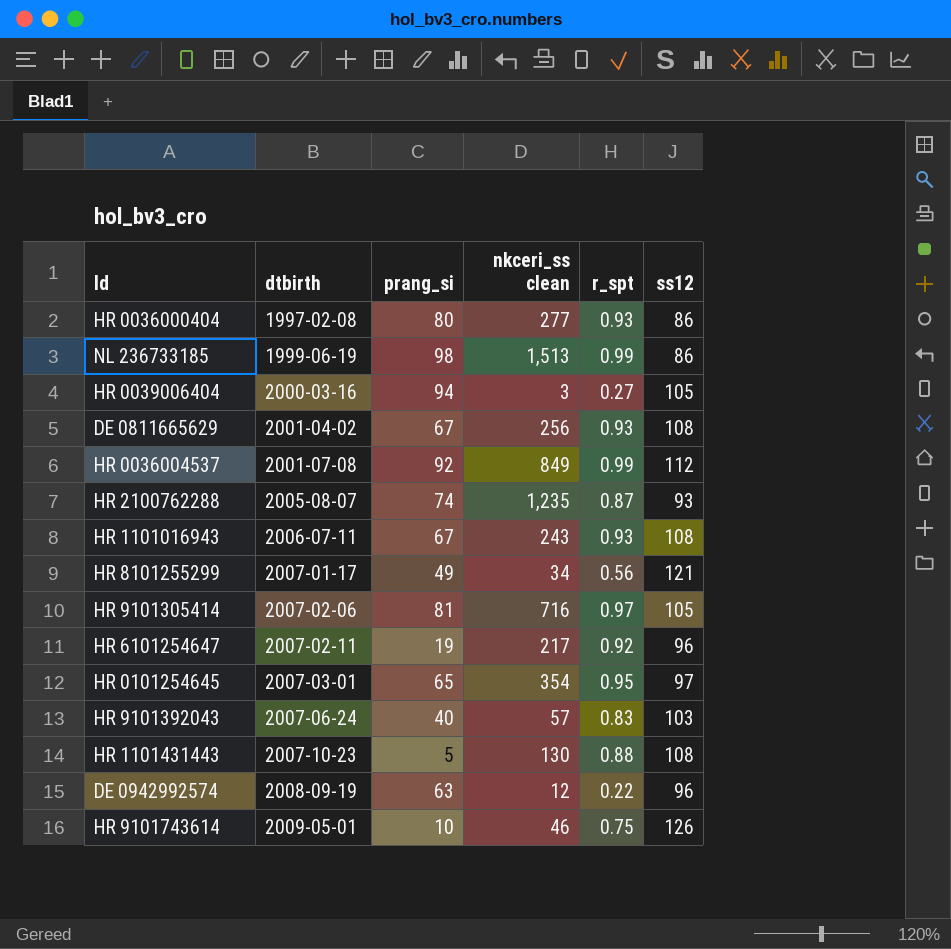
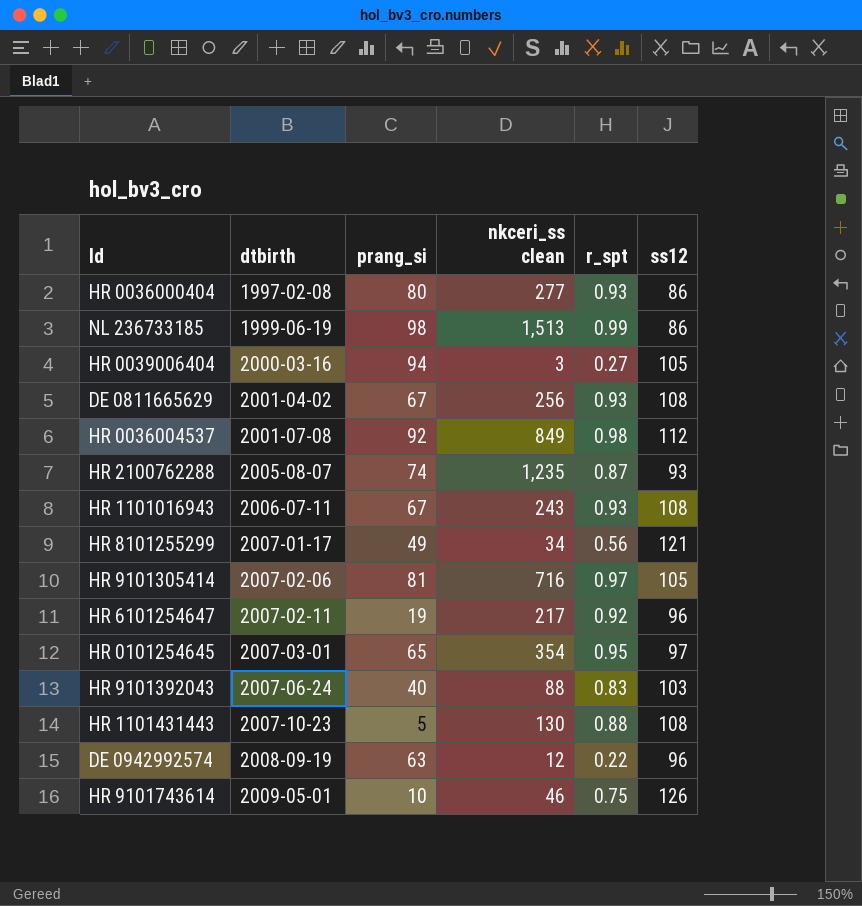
HR 0036004537 | r_spt: 0.99 -> 0.98
HR 9101392043 | nkceri_ss clean: 57 -> 88

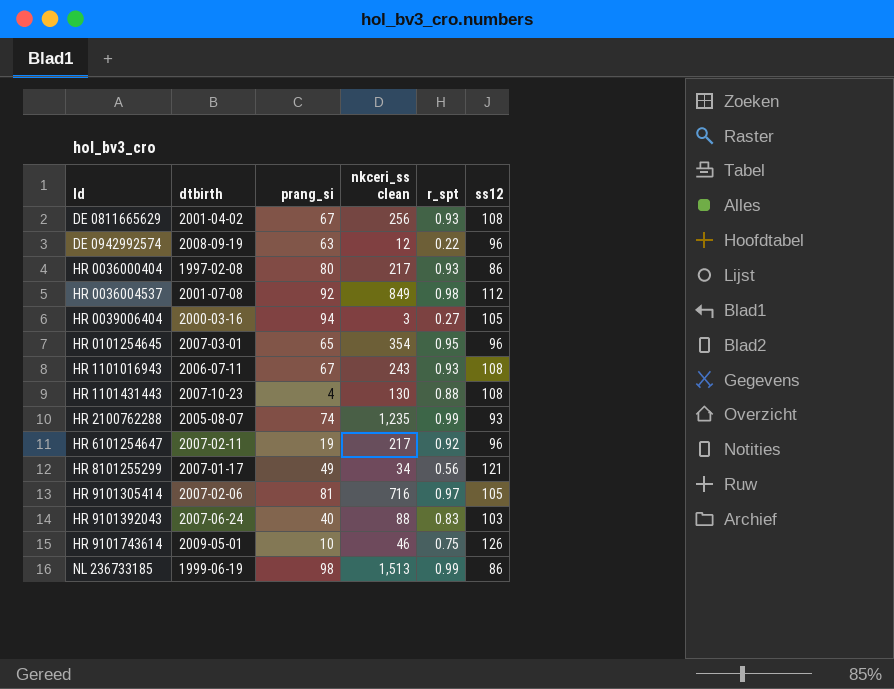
row order: dtbirth ascending -> Id ascending
HR 0036000404 | nkceri_ss clean: 277 -> 217
HR 0101254645 | ss12: 97 -> 96
HR 1101431443 | prang_si: 5 -> 4
HR 2100762288 | r_spt: 0.87 -> 0.99

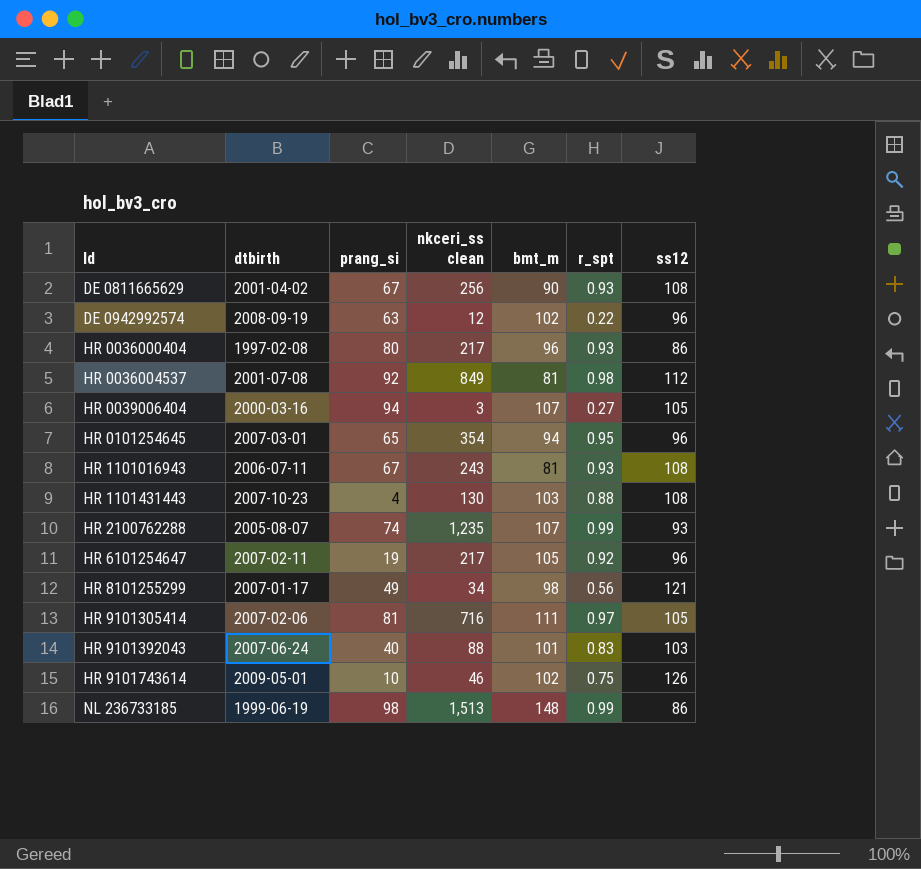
column bmt_m | position: none -> 5

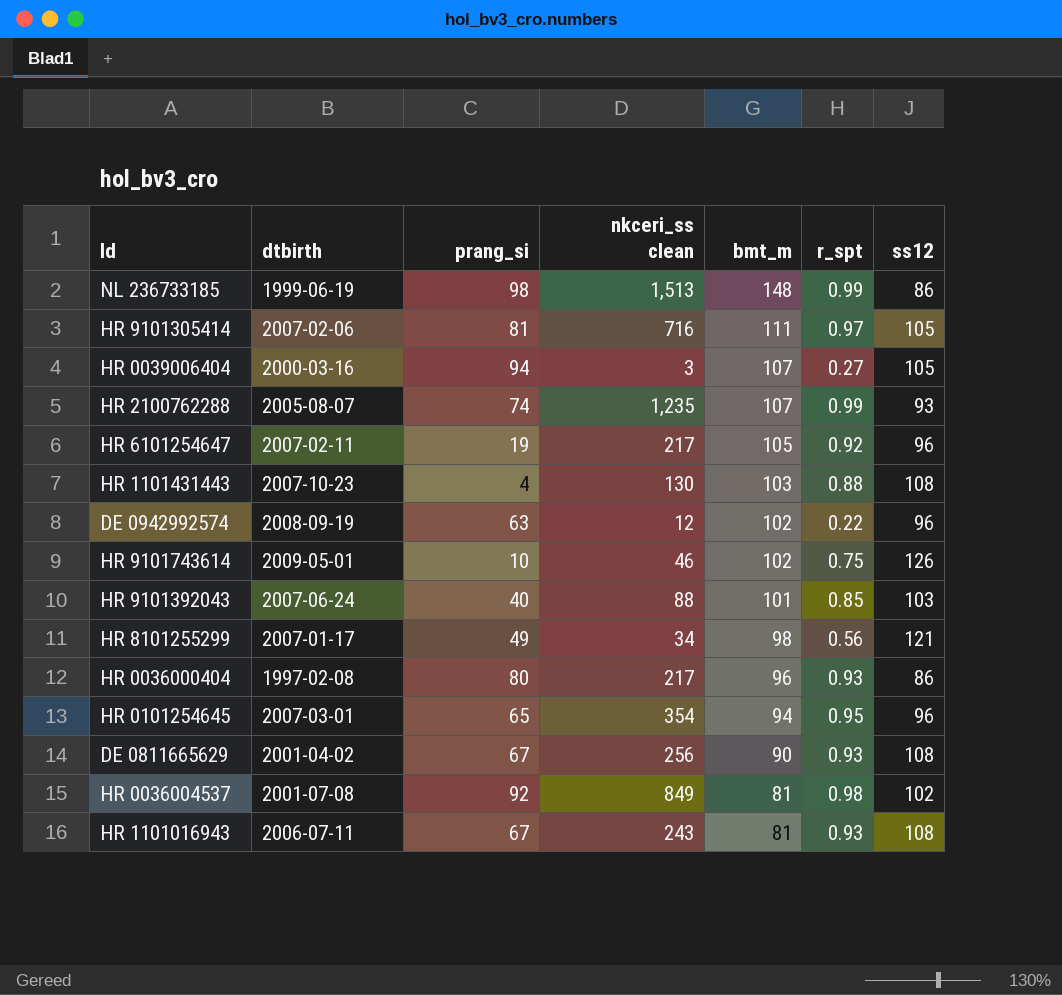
row order: Id ascending -> bmt_m descending
HR 9101392043 | r_spt: 0.83 -> 0.85
HR 0036004537 | ss12: 112 -> 102

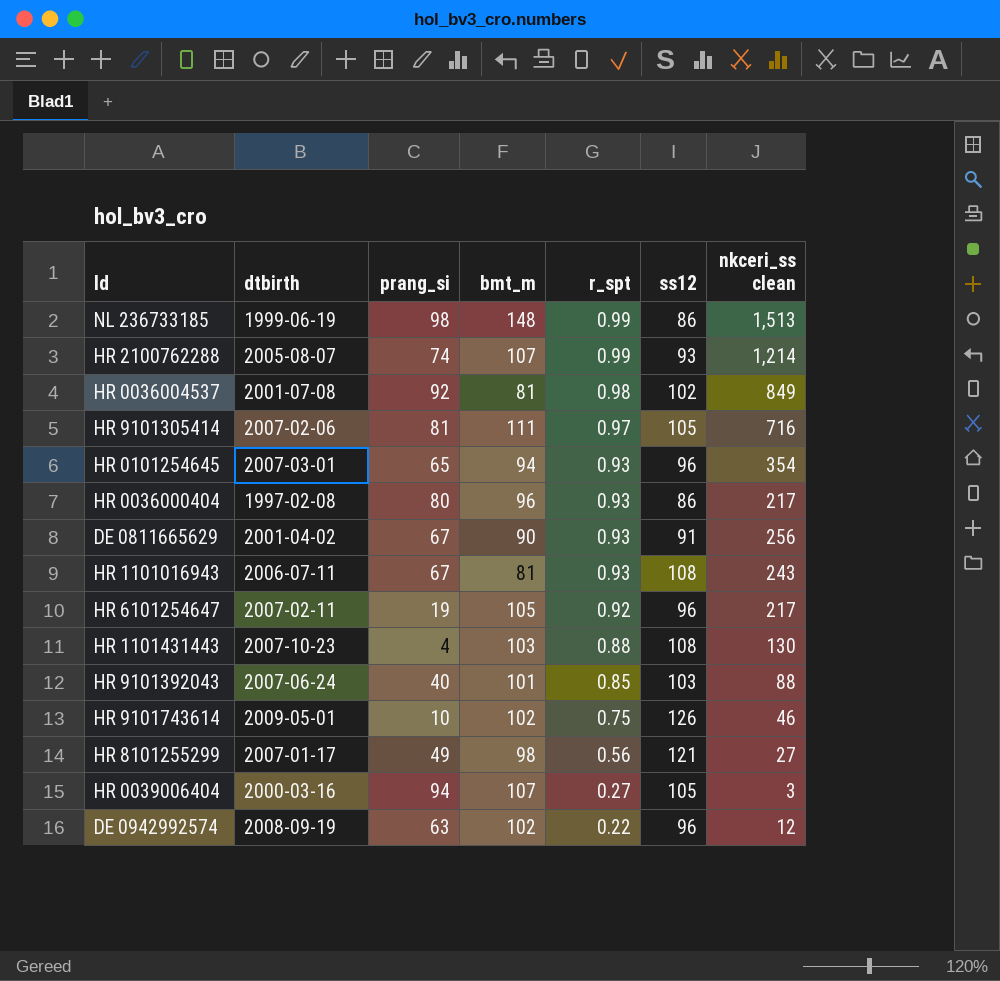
row order: bmt_m descending -> r_spt descending
column nkceri_ss clean | position: 4 -> 7
HR 2100762288 | nkceri_ss clean: 1,235 -> 1,214
HR 0101254645 | r_spt: 0.95 -> 0.93
DE 0811665629 | ss12: 108 -> 91
HR 8101255299 | nkceri_ss clean: 34 -> 27

